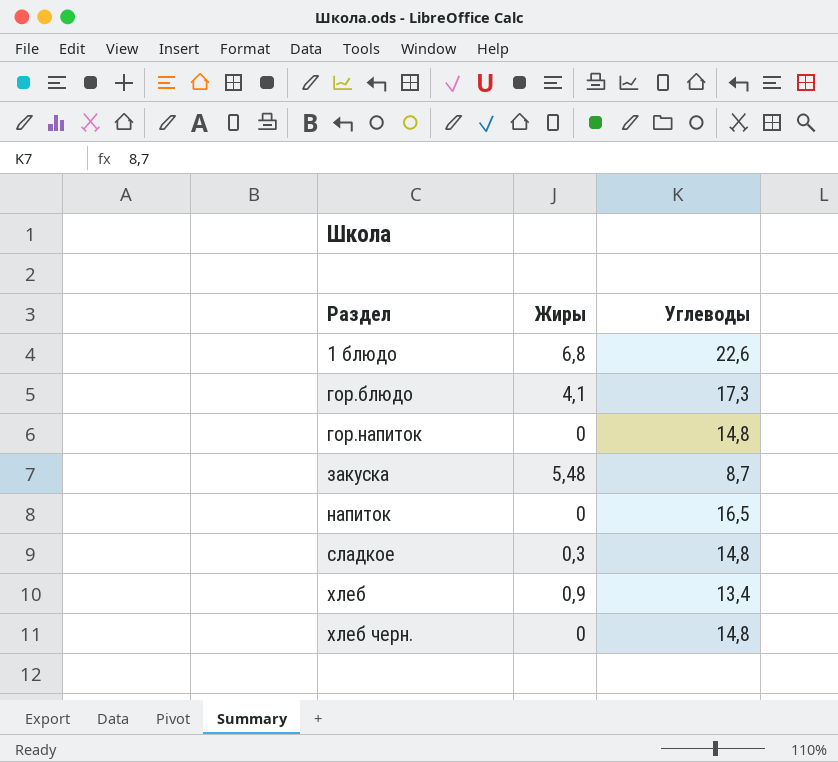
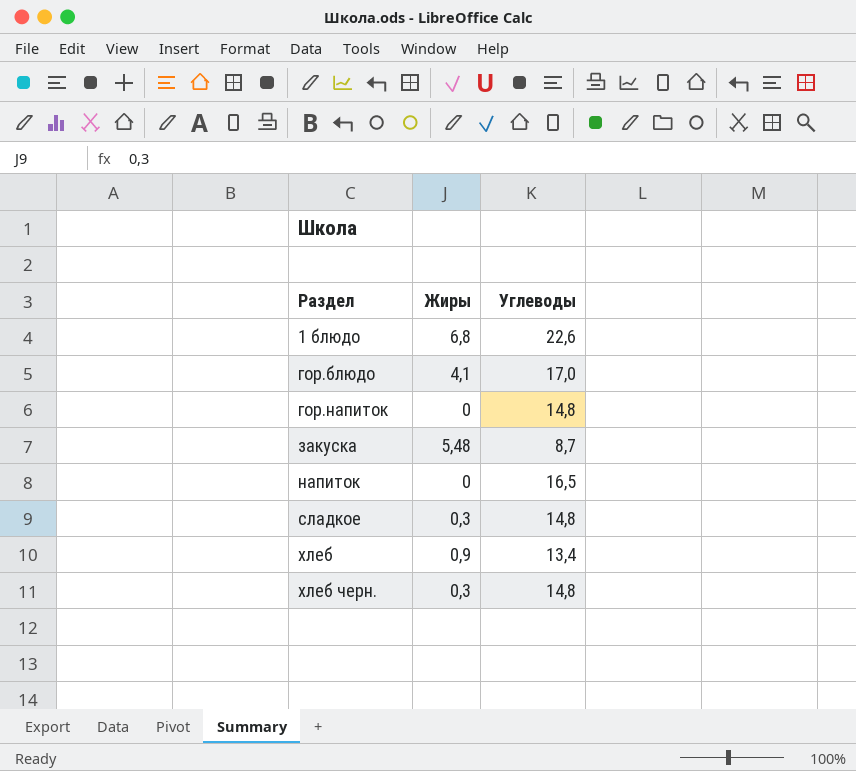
гор.блюдо | Углеводы: 17,3 -> 17,0
хлеб черн. | Жиры: 0 -> 0,3

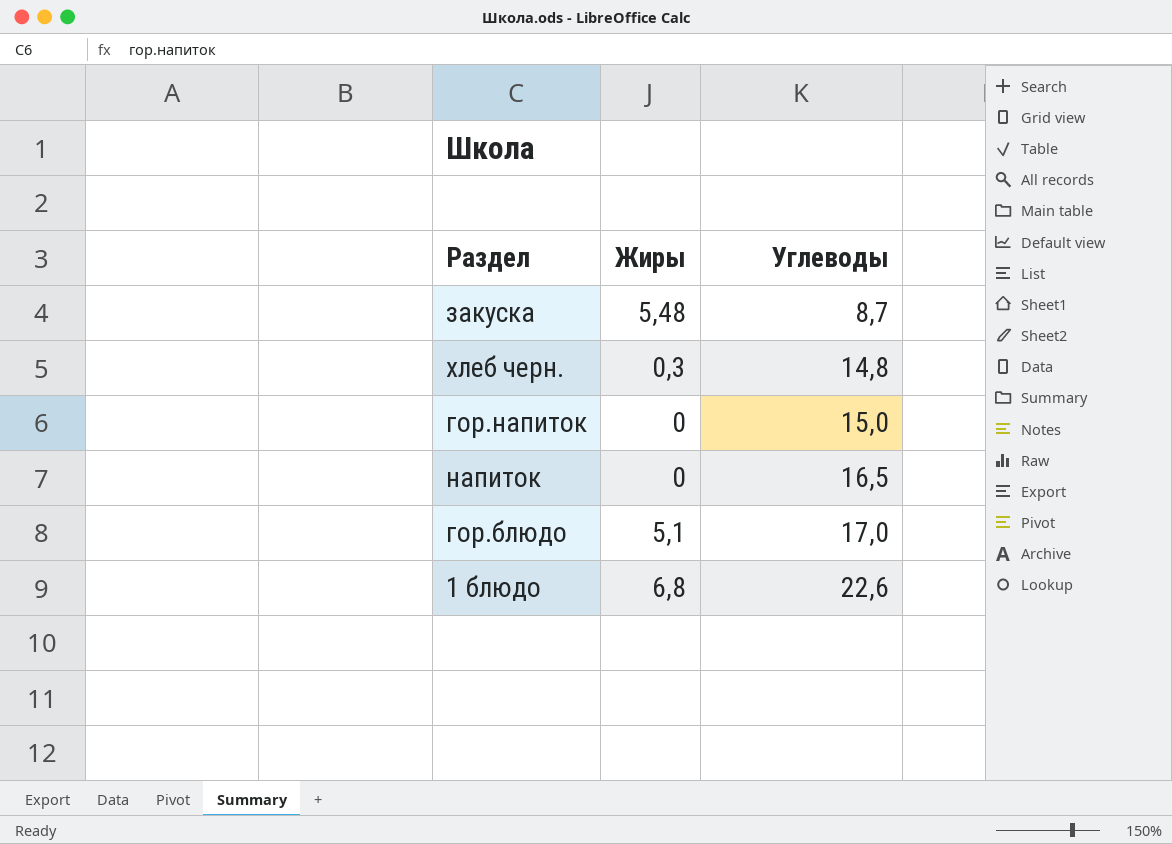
row order: Раздел ascending -> Углеводы ascending
row сладкое: 0,3 | 14,8 -> none
row хлеб: 0,9 | 13,4 -> none
гор.напиток | Углеводы: 14,8 -> 15,0
гор.блюдо | Жиры: 4,1 -> 5,1

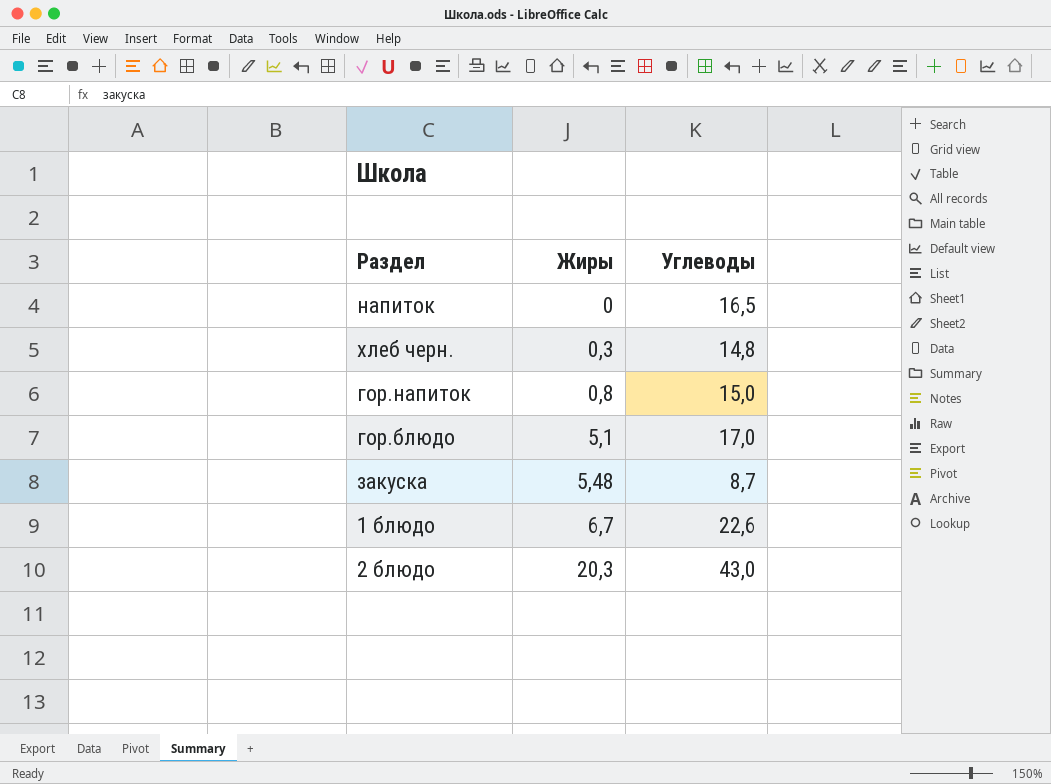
row order: Углеводы ascending -> Жиры ascending
гор.напиток | Жиры: 0 -> 0,8
1 блюдо | Жиры: 6,8 -> 6,7
row 2 блюдо: none -> 20,3 | 43,0

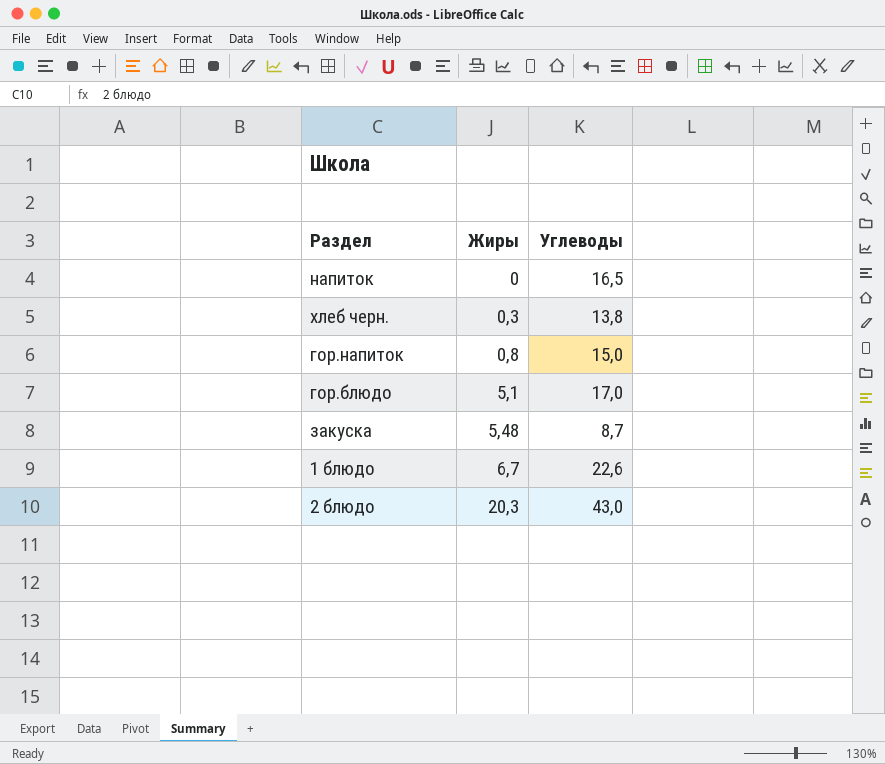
хлеб черн. | Углеводы: 14,8 -> 13,8

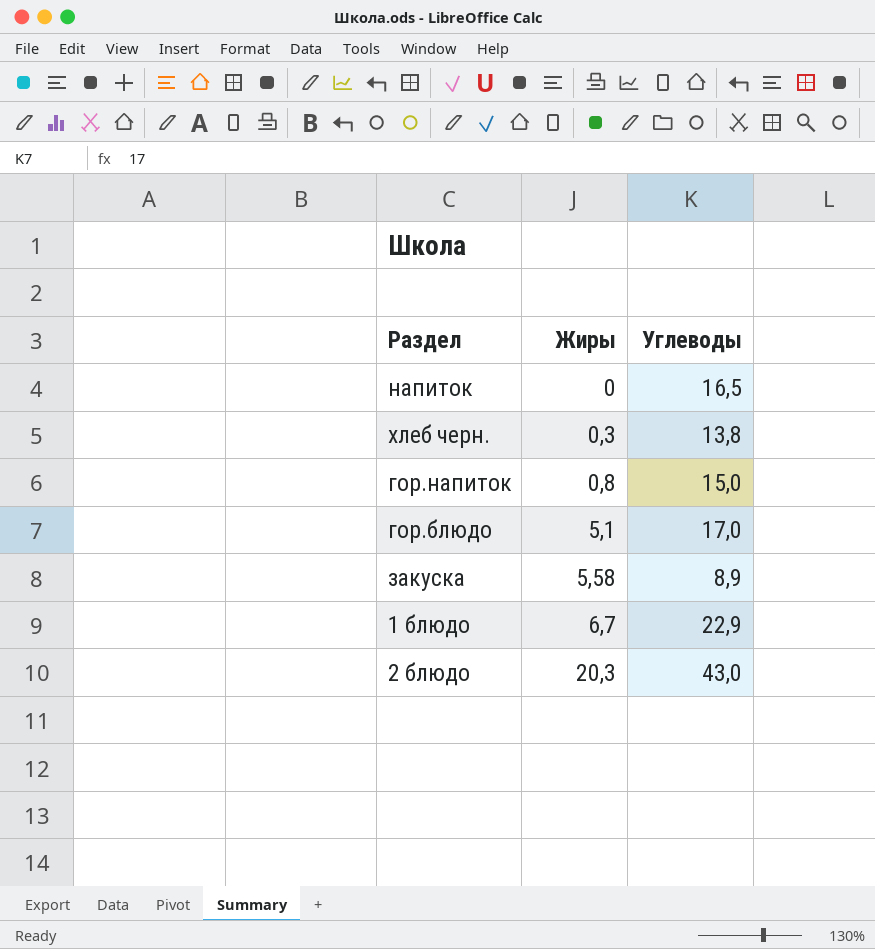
закуска | Жиры: 5,48 -> 5,58
закуска | Углеводы: 8,7 -> 8,9
1 блюдо | Углеводы: 22,6 -> 22,9

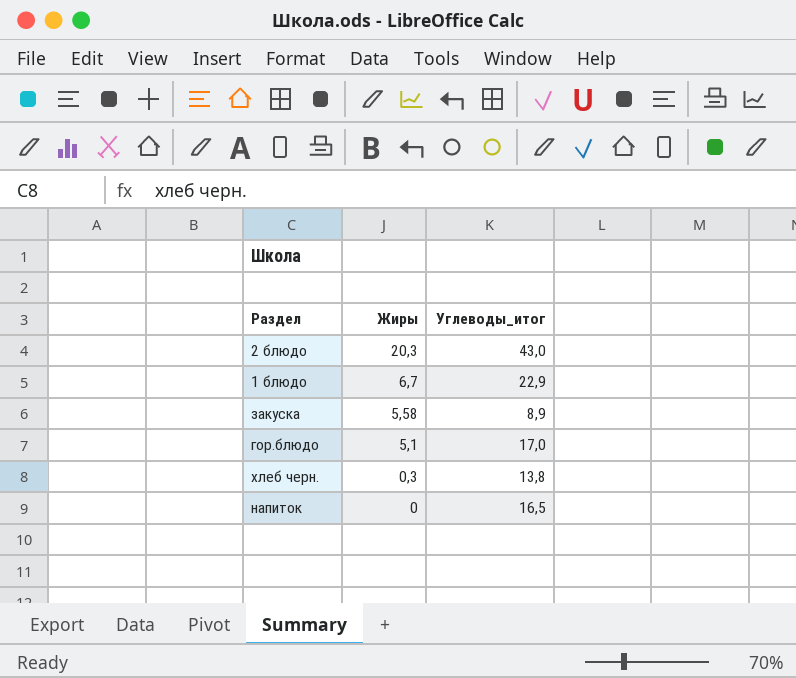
row order: Жиры ascending -> Жиры descending
column name: Углеводы -> Углеводы_итог
row гор.напиток: 0,8 | 15,0 -> none

